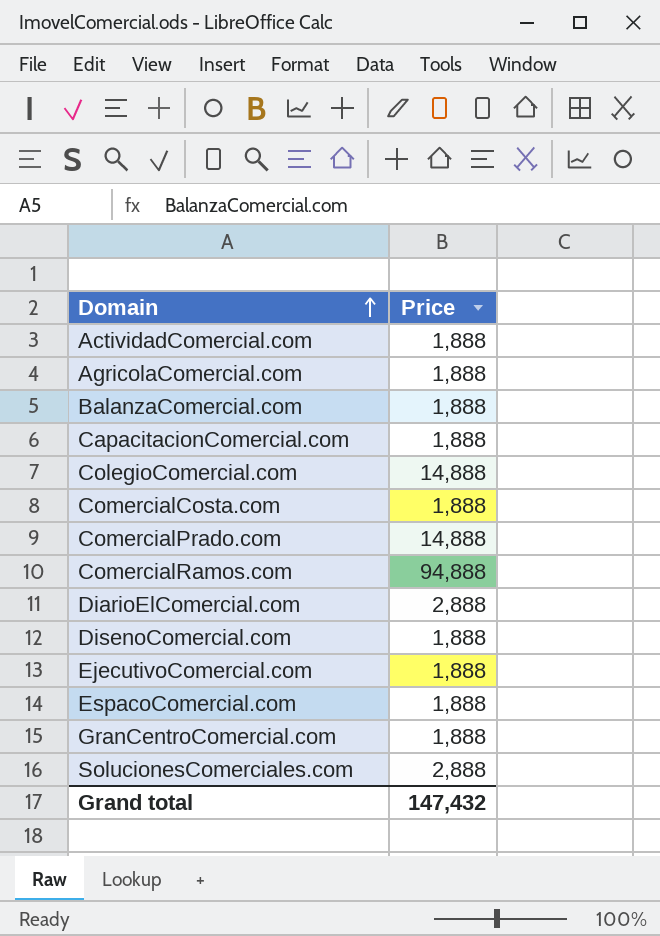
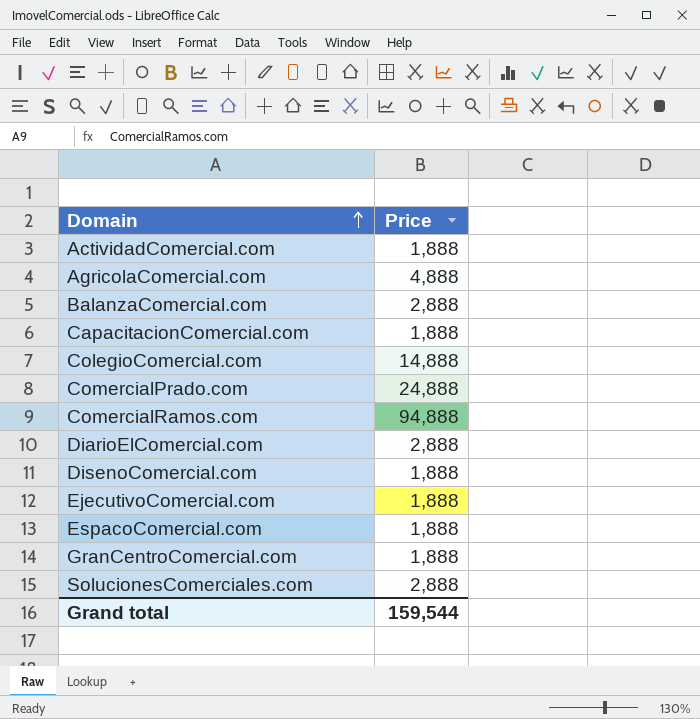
row ComercialCosta.com: 1,888 -> none
AgricolaComercial.com | Price: 1,888 -> 4,888
BalanzaComercial.com | Price: 1,888 -> 2,888
ComercialPrado.com | Price: 14,888 -> 24,888
Grand total | Price: 147,432 -> 159,544

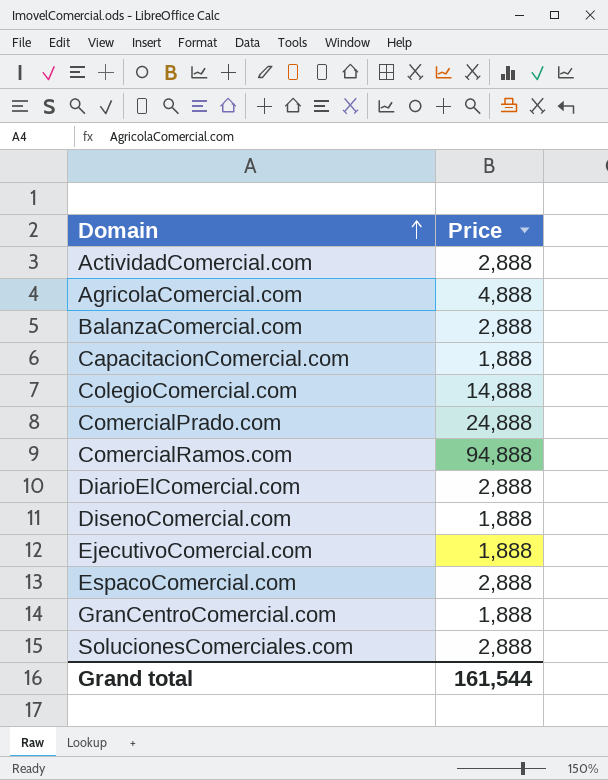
ActividadComercial.com | Price: 1,888 -> 2,888
EspacoComercial.com | Price: 1,888 -> 2,888
Grand total | Price: 159,544 -> 161,544

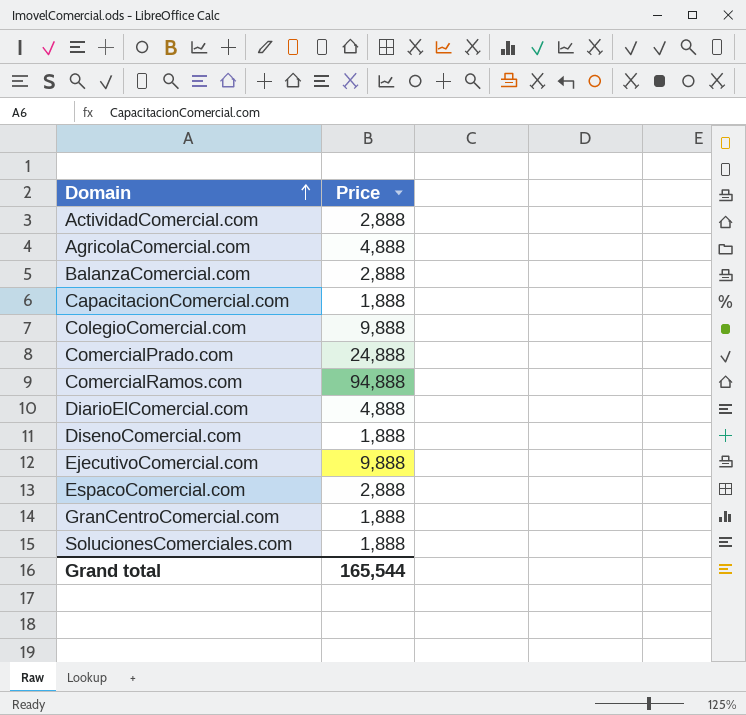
ColegioComercial.com | Price: 14,888 -> 9,888
DiarioElComercial.com | Price: 2,888 -> 4,888
EjecutivoComercial.com | Price: 1,888 -> 9,888
SolucionesComerciales.com | Price: 2,888 -> 1,888
Grand total | Price: 161,544 -> 165,544

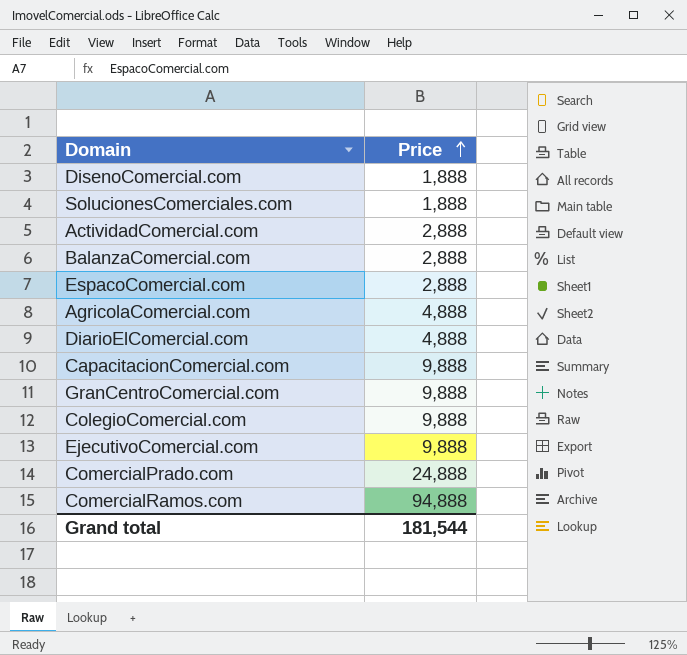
row order: Domain ascending -> Price ascending
CapacitacionComercial.com | Price: 1,888 -> 9,888
GranCentroComercial.com | Price: 1,888 -> 9,888
Grand total | Price: 165,544 -> 181,544

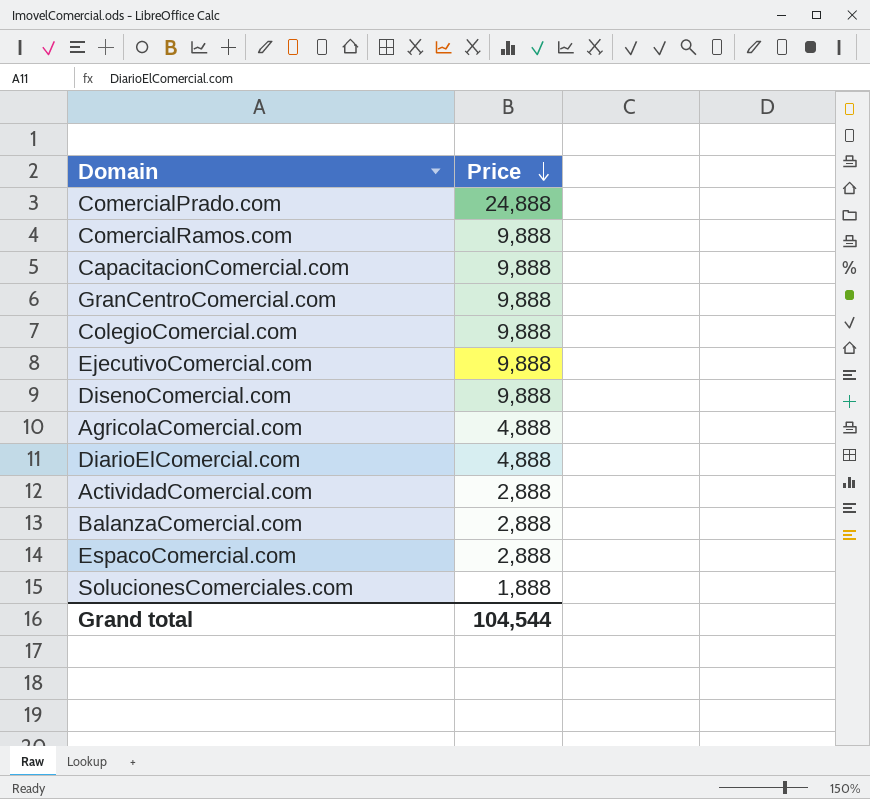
row order: Price ascending -> Price descending
ComercialRamos.com | Price: 94,888 -> 9,888
DisenoComercial.com | Price: 1,888 -> 9,888
Grand total | Price: 181,544 -> 104,544

